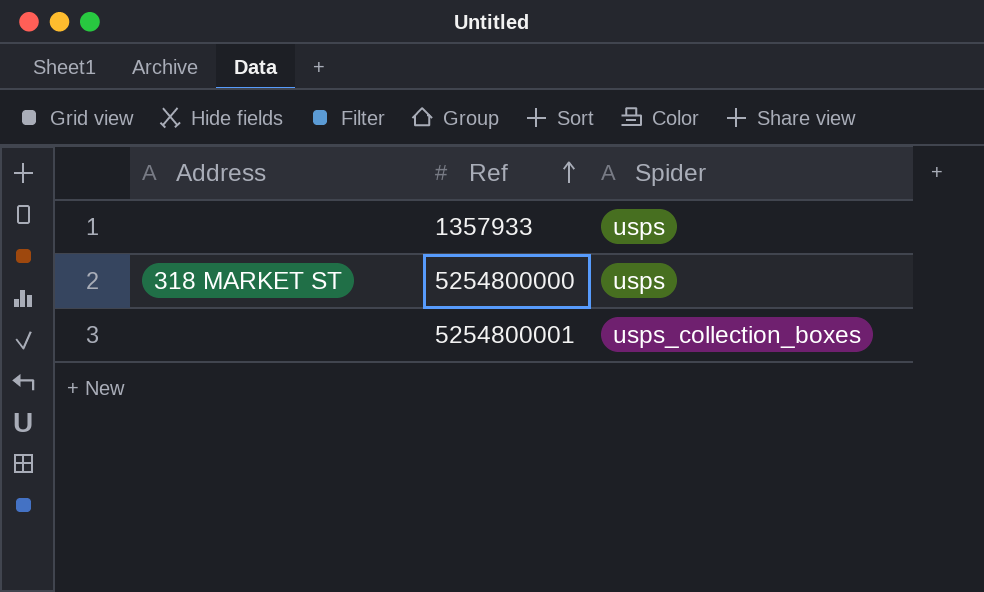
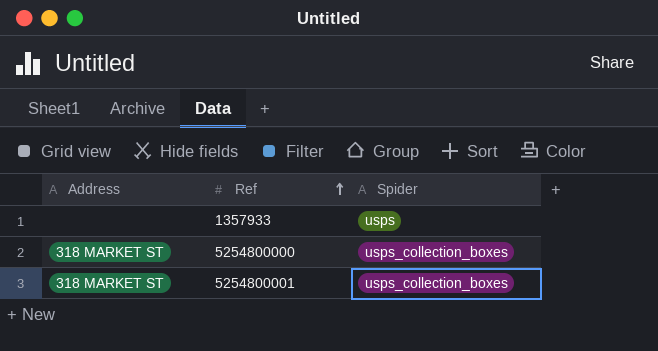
5254800000 | Spider: usps -> usps_collection_boxes
5254800001 | Address: none -> 318 MARKET ST

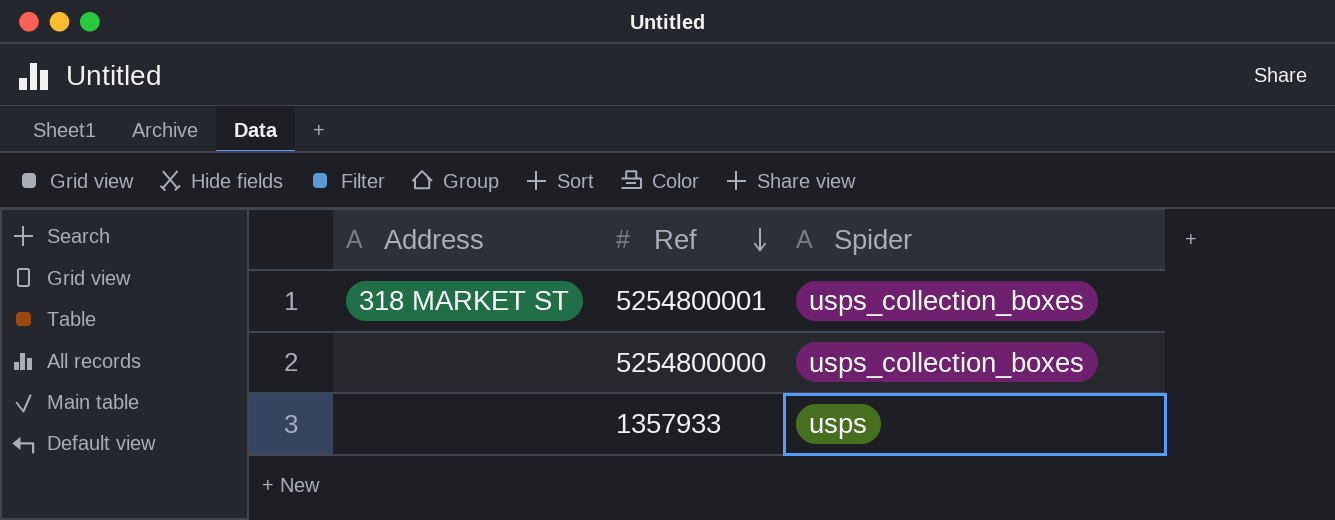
row order: Ref ascending -> Ref descending
5254800000 | Address: 318 MARKET ST -> none

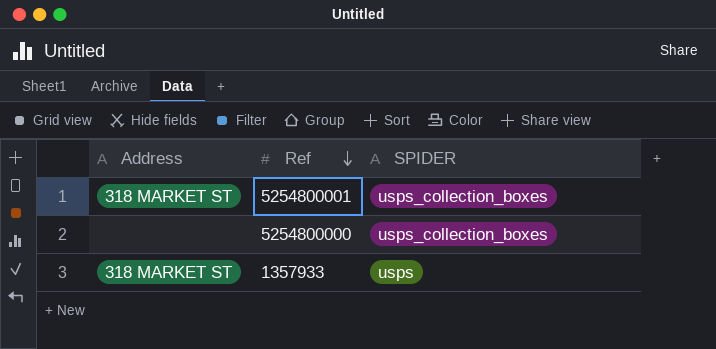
column name: Spider -> SPIDER
1357933 | Address: none -> 318 MARKET ST

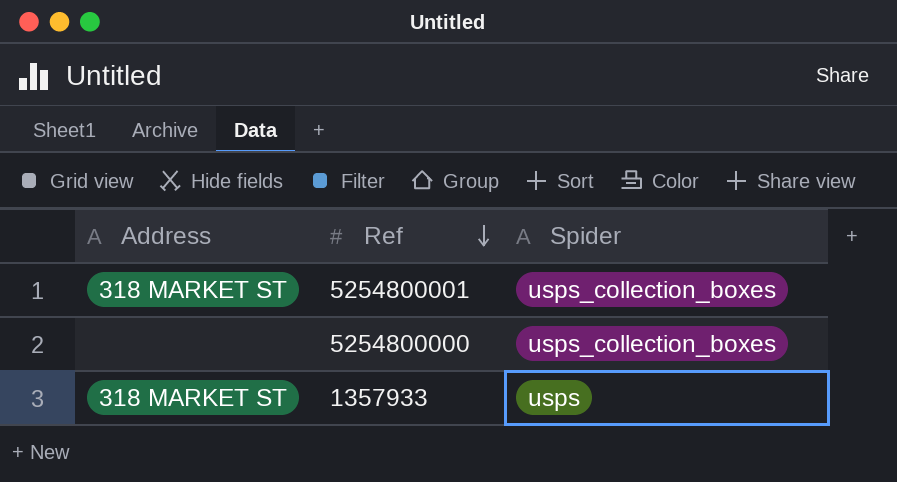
column name: SPIDER -> Spider

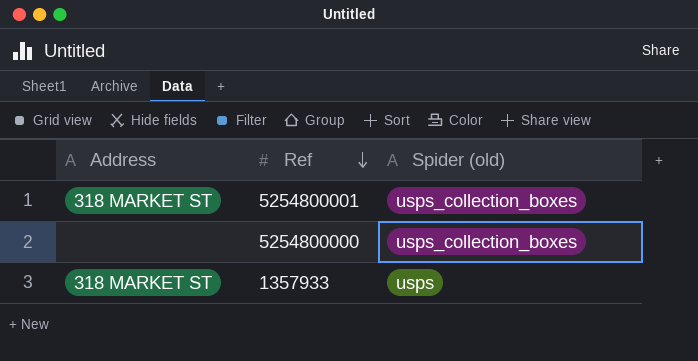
column name: Spider -> Spider (old)

